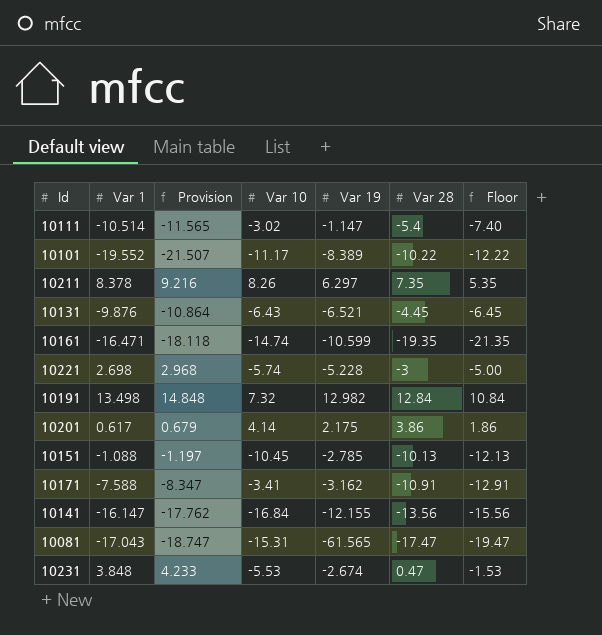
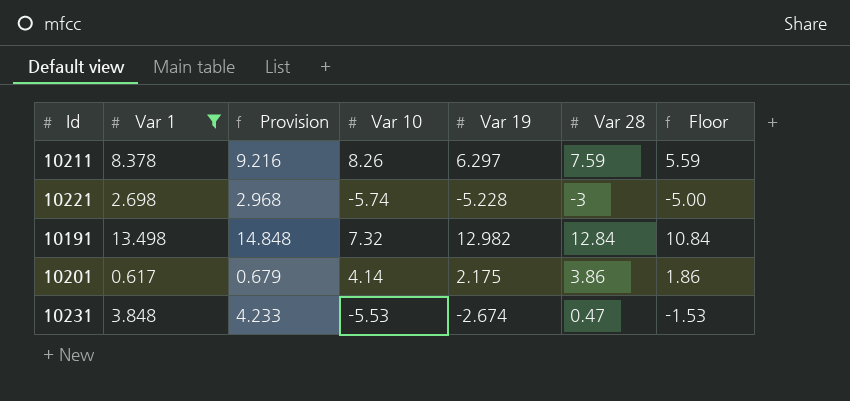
filter: none -> Var 1 >= 0.617
10211 | Var 28: 7.35 -> 7.59
10211 | Floor: 5.35 -> 5.59

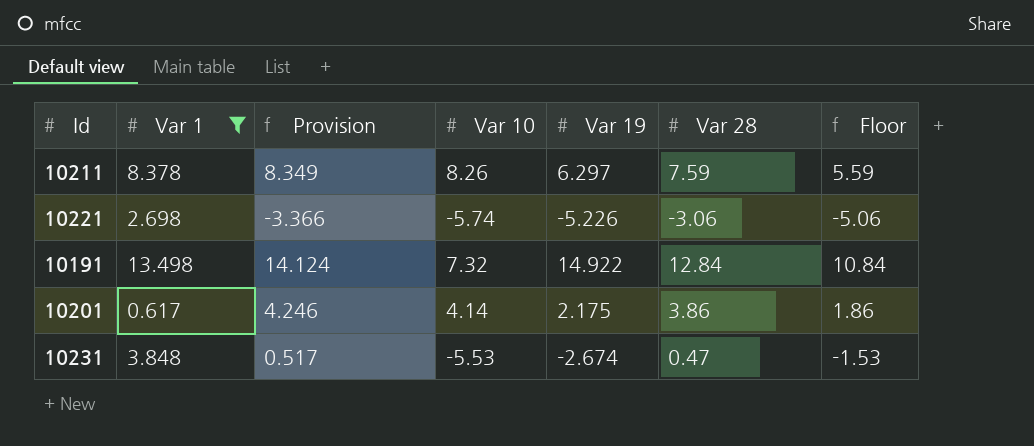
column Provision | formula: [Var 1] * 1.1 -> [Var 28] * 1.1
10221 | Var 19: -5.228 -> -5.226
10221 | Var 28: -3 -> -3.06
10221 | Floor: -5.00 -> -5.06
10191 | Var 19: 12.982 -> 14.922

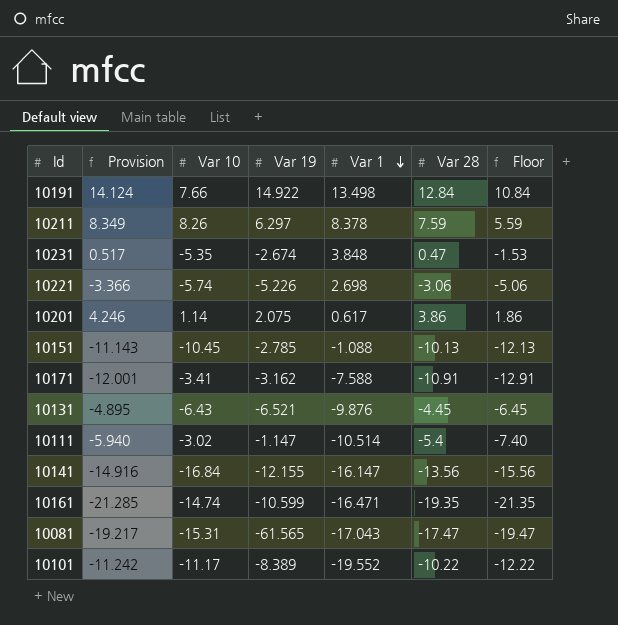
filter: Var 1 >= 0.617 -> none
row order: none -> Var 1 descending
column Var 1 | position: 2 -> 5
10191 | Var 10: 7.32 -> 7.66
10231 | Var 10: -5.53 -> -5.35
10201 | Var 10: 4.14 -> 1.14
10201 | Var 19: 2.175 -> 2.075

